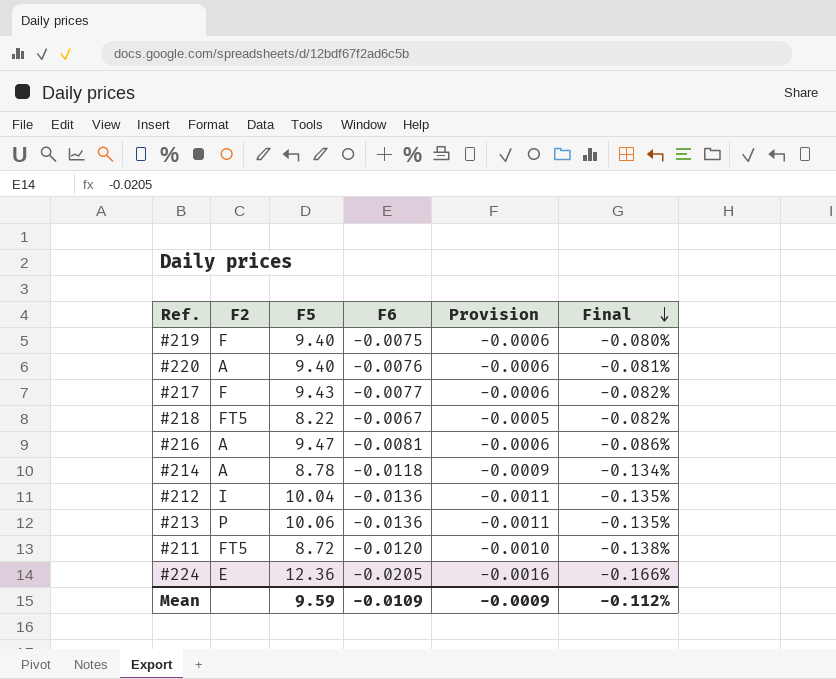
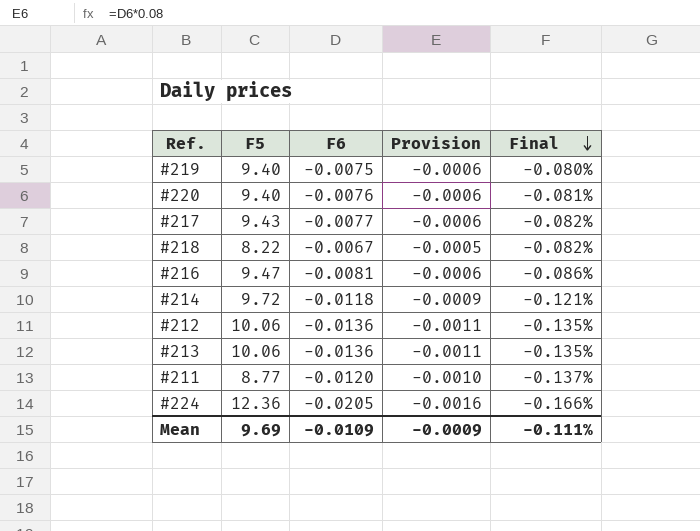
column F2 | position: 2 -> none
#214 | F5: 8.78 -> 9.72
#214 | Final: -0.134% -> -0.121%
#212 | F5: 10.04 -> 10.06
#211 | F5: 8.72 -> 8.77
#211 | Final: -0.138% -> -0.137%
Mean | F5: 9.59 -> 9.69
Mean | Final: -0.112% -> -0.111%

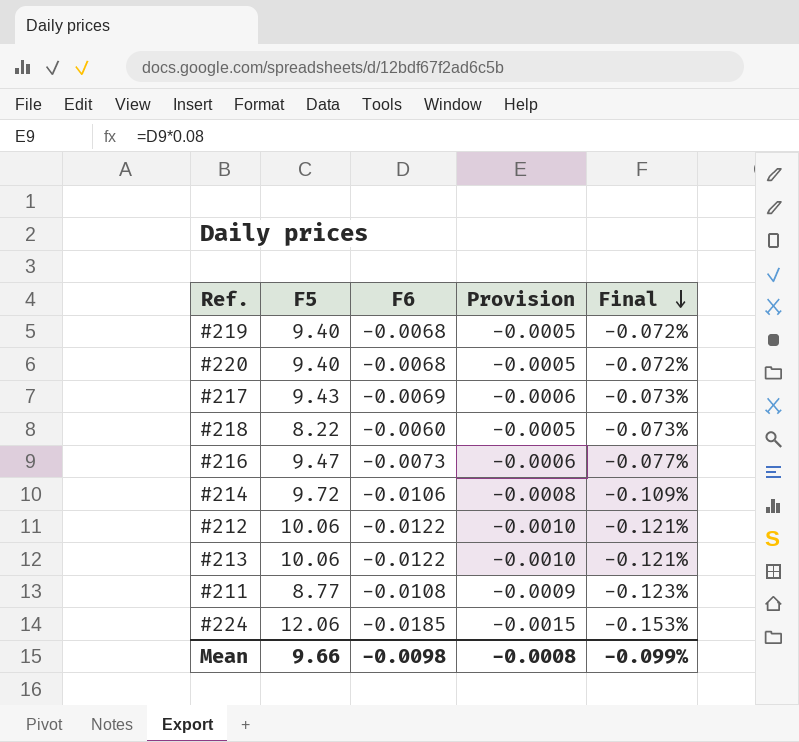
#219 | F6: -0.0075 -> -0.0068
#219 | Provision: -0.0006 -> -0.0005
#219 | Final: -0.080% -> -0.072%
#220 | F6: -0.0076 -> -0.0068
#220 | Provision: -0.0006 -> -0.0005
#220 | Final: -0.081% -> -0.072%
#217 | F6: -0.0077 -> -0.0069
#217 | Final: -0.082% -> -0.073%
#218 | F6: -0.0067 -> -0.0060
#218 | Final: -0.082% -> -0.073%
#216 | F6: -0.0081 -> -0.0073
#216 | Final: -0.086% -> -0.077%
#214 | F6: -0.0118 -> -0.0106
#214 | Provision: -0.0009 -> -0.0008
#214 | Final: -0.121% -> -0.109%
#212 | F6: -0.0136 -> -0.0122
#212 | Provision: -0.0011 -> -0.0010
#212 | Final: -0.135% -> -0.121%
#213 | F6: -0.0136 -> -0.0122
#213 | Provision: -0.0011 -> -0.0010
#213 | Final: -0.135% -> -0.121%
#211 | F6: -0.0120 -> -0.0108
#211 | Provision: -0.0010 -> -0.0009
#211 | Final: -0.137% -> -0.123%
#224 | F5: 12.36 -> 12.06
#224 | F6: -0.0205 -> -0.0185
#224 | Provision: -0.0016 -> -0.0015
#224 | Final: -0.166% -> -0.153%
Mean | F5: 9.69 -> 9.66
Mean | F6: -0.0109 -> -0.0098
Mean | Provision: -0.0009 -> -0.0008
Mean | Final: -0.111% -> -0.099%

